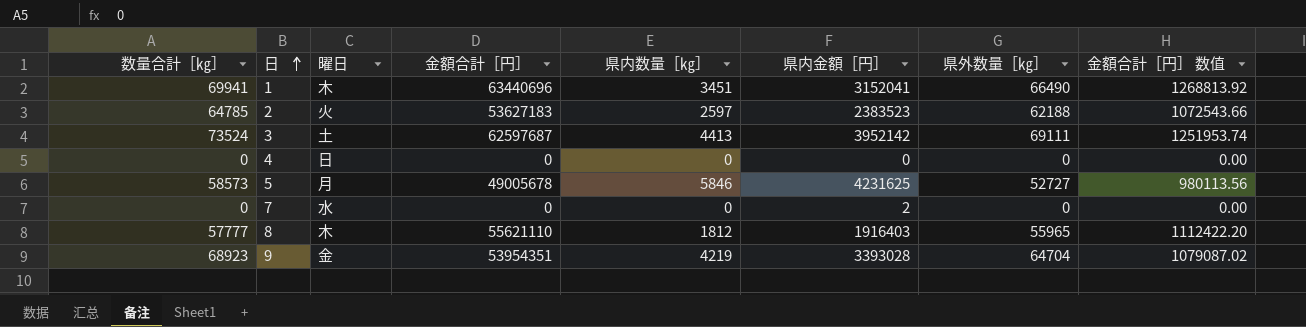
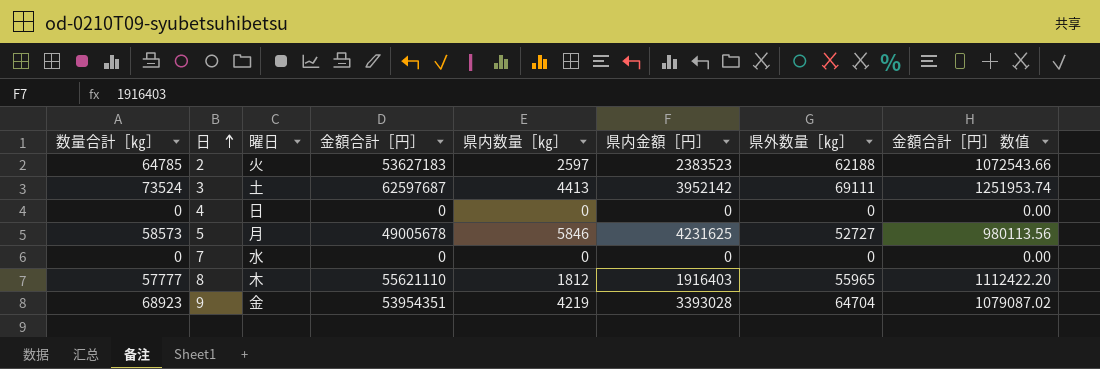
row 1: 69941 | 木 | 63440696 | 3451 | 3152041 | 66490 | 1268813.92 -> none
7 | 県内金額［円］: 2 -> 0

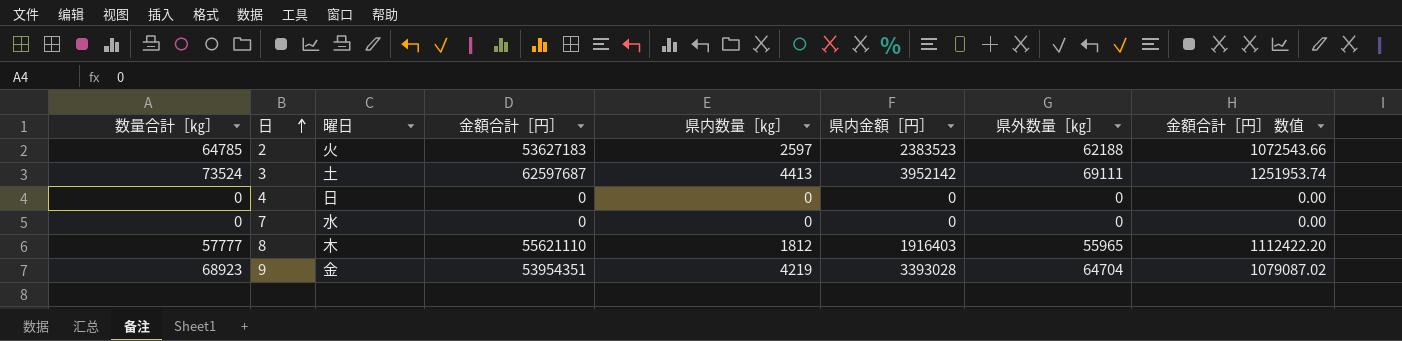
row 5: 58573 | 月 | 49005678 | 5846 | 4231625 | 52727 | 980113.56 -> none

